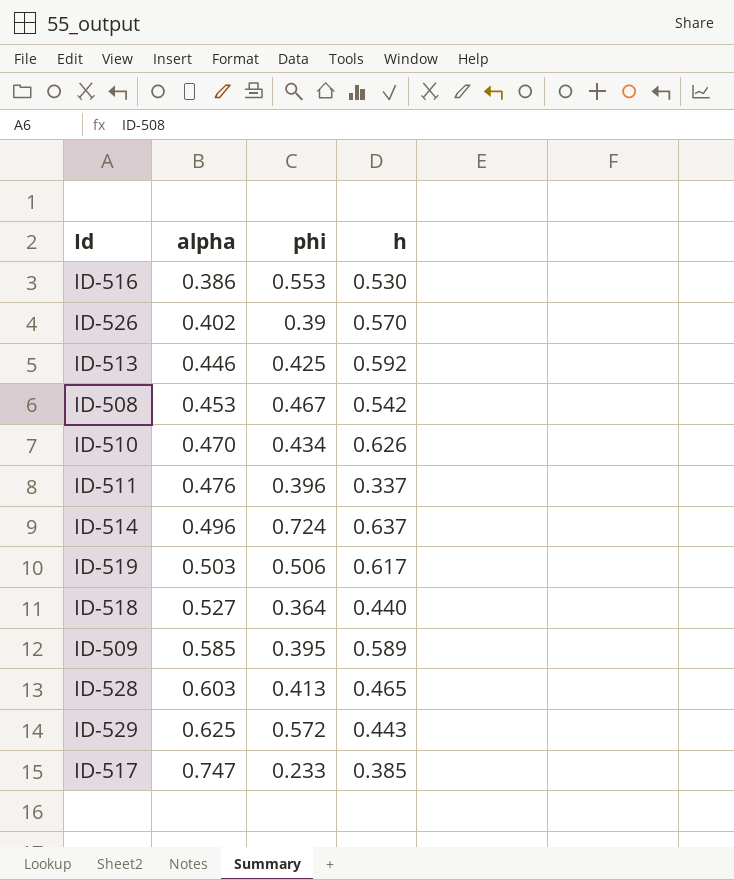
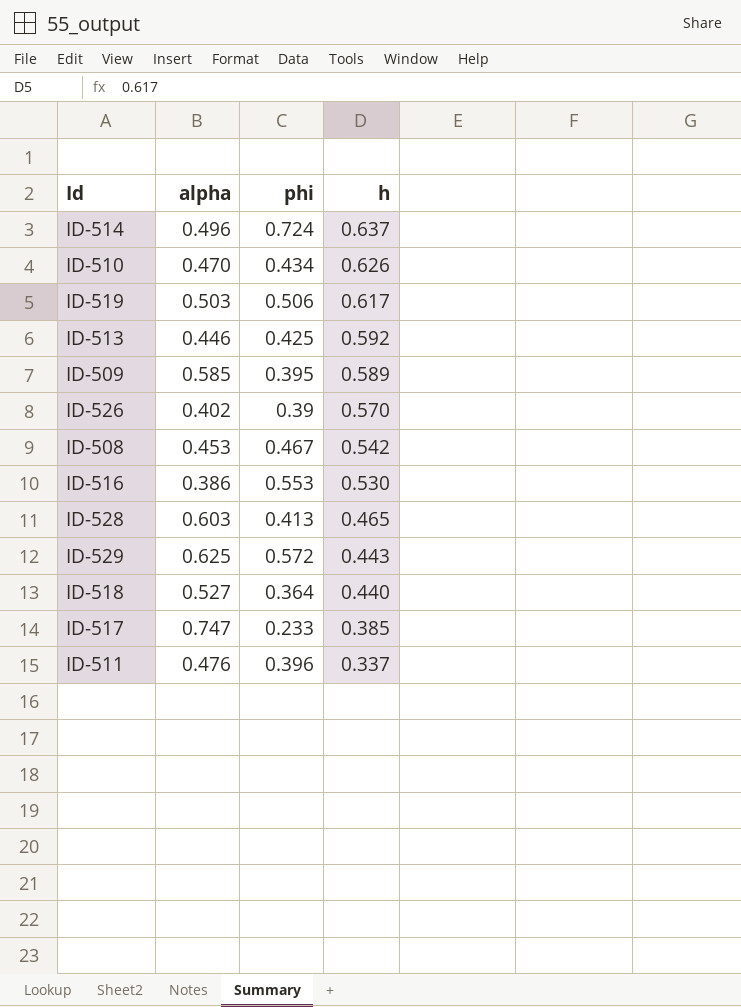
row order: alpha ascending -> h descending

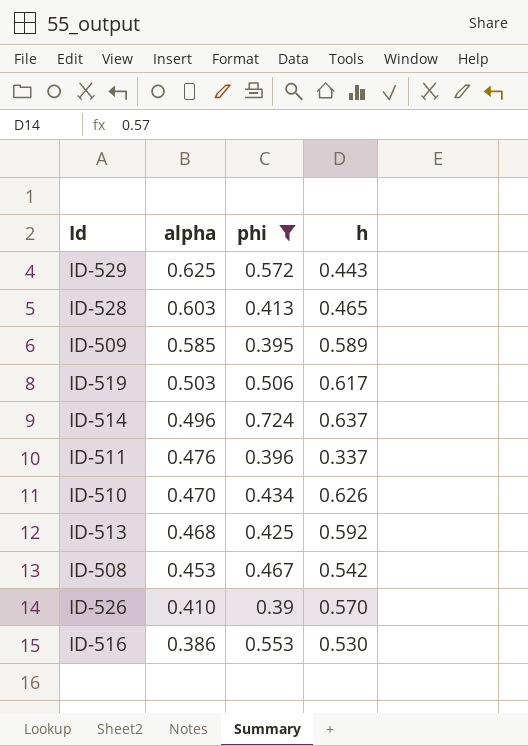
filter: none -> phi >= 0.39
row order: h descending -> alpha descending
ID-513 | alpha: 0.446 -> 0.468
ID-526 | alpha: 0.402 -> 0.410

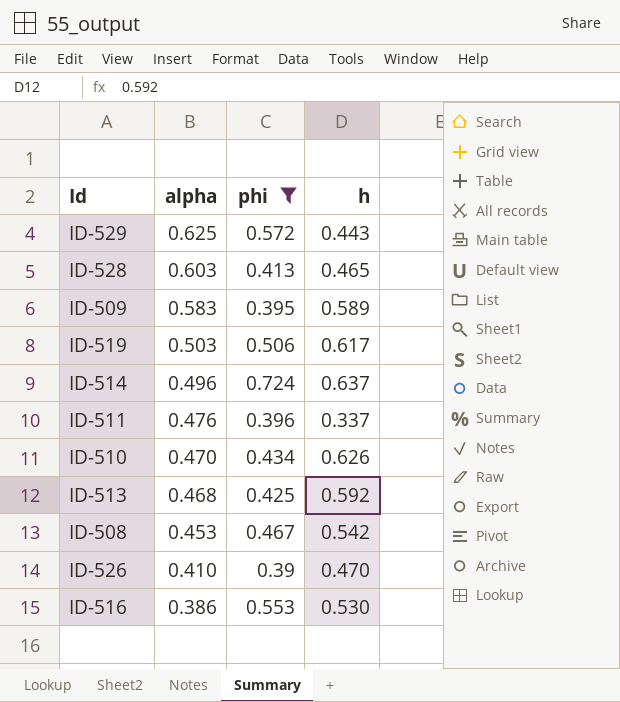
ID-509 | alpha: 0.585 -> 0.583
ID-526 | h: 0.570 -> 0.470

